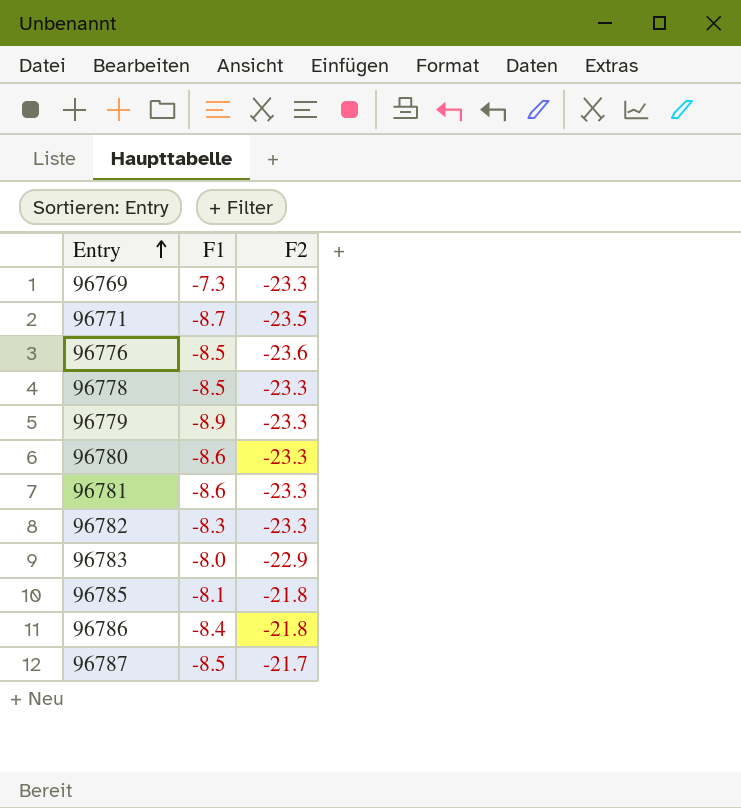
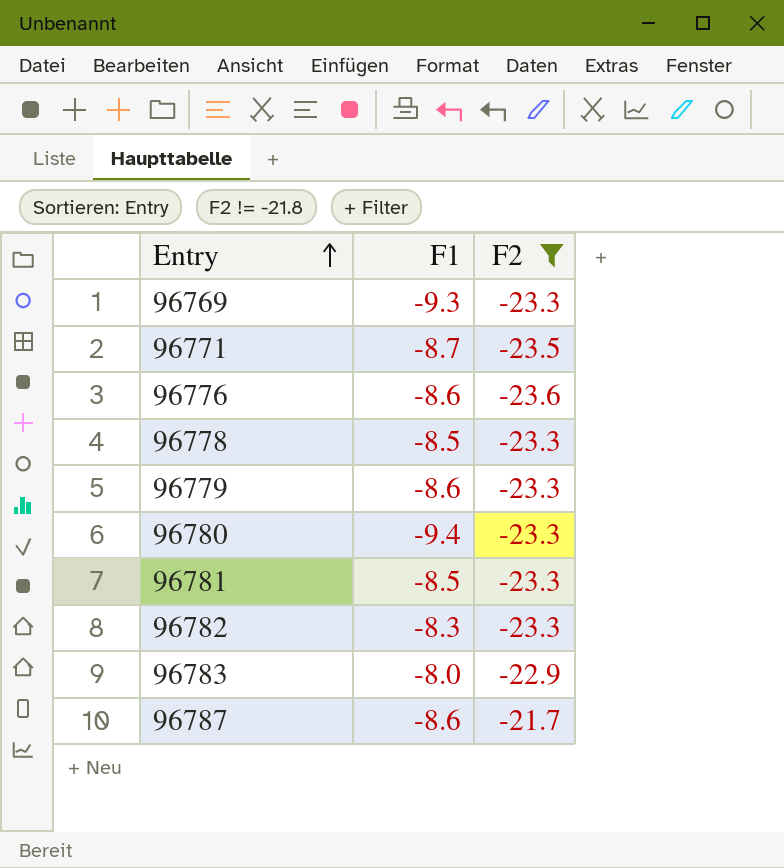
filter: none -> F2 != -21.8
96769 | F1: -7.3 -> -9.3
96776 | F1: -8.5 -> -8.6
96779 | F1: -8.9 -> -8.6
96780 | F1: -8.6 -> -9.4
96781 | F1: -8.6 -> -8.5
96787 | F1: -8.5 -> -8.6

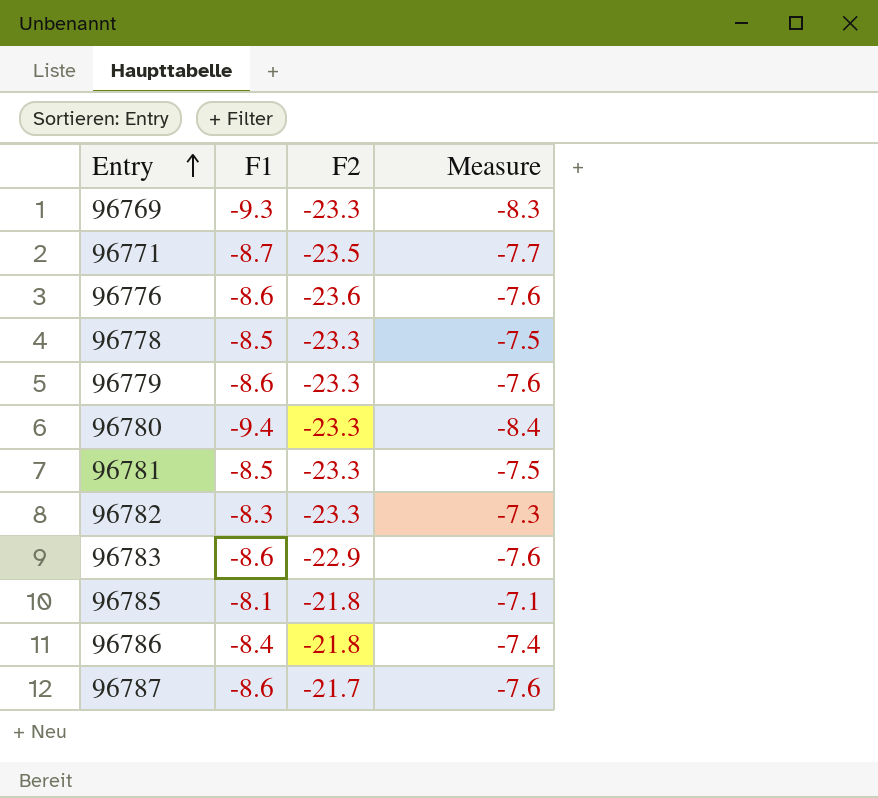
filter: F2 != -21.8 -> none
column Measure | formula: none -> [F1] + 1
96783 | F1: -8.0 -> -8.6

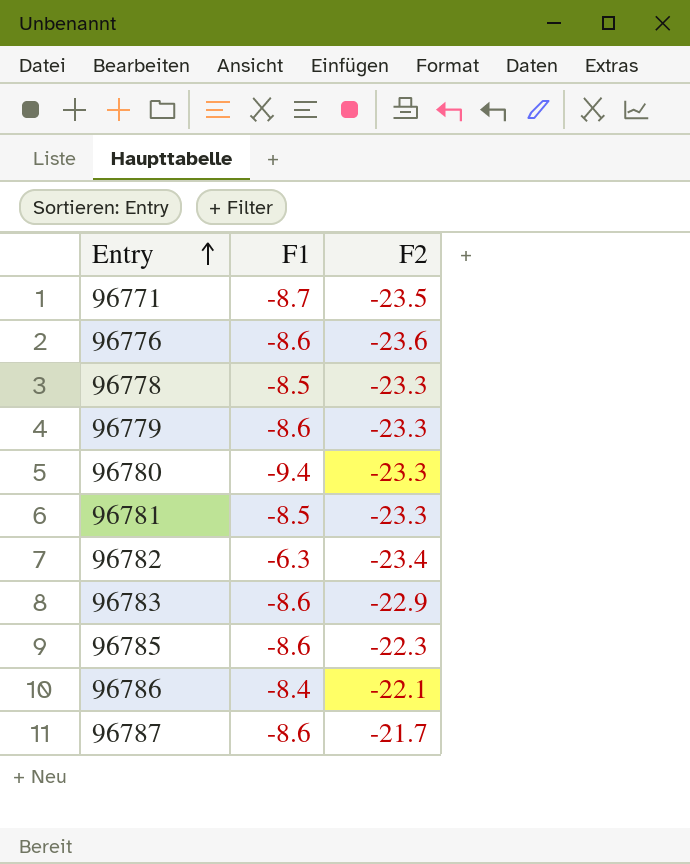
column Measure | formula: [F1] + 1 -> none
row 96769: -9.3 | -23.3 | -8.3 -> none
96782 | F1: -8.3 -> -6.3
96782 | F2: -23.3 -> -23.4
96785 | F1: -8.1 -> -8.6
96785 | F2: -21.8 -> -22.3
96786 | F2: -21.8 -> -22.1

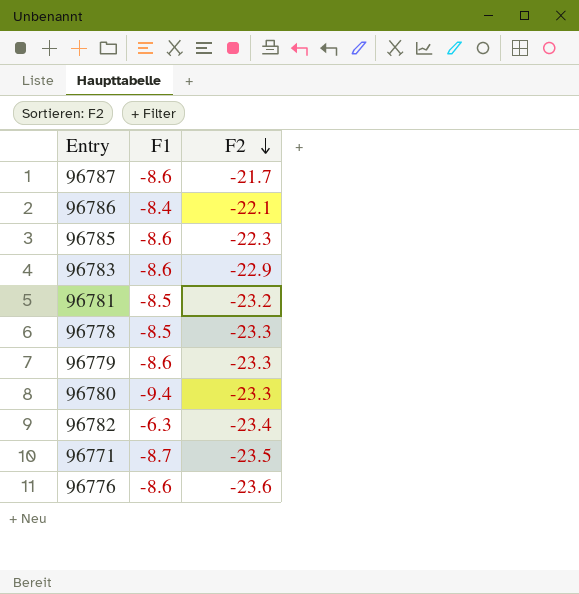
row order: Entry ascending -> F2 descending
96781 | F2: -23.3 -> -23.2

